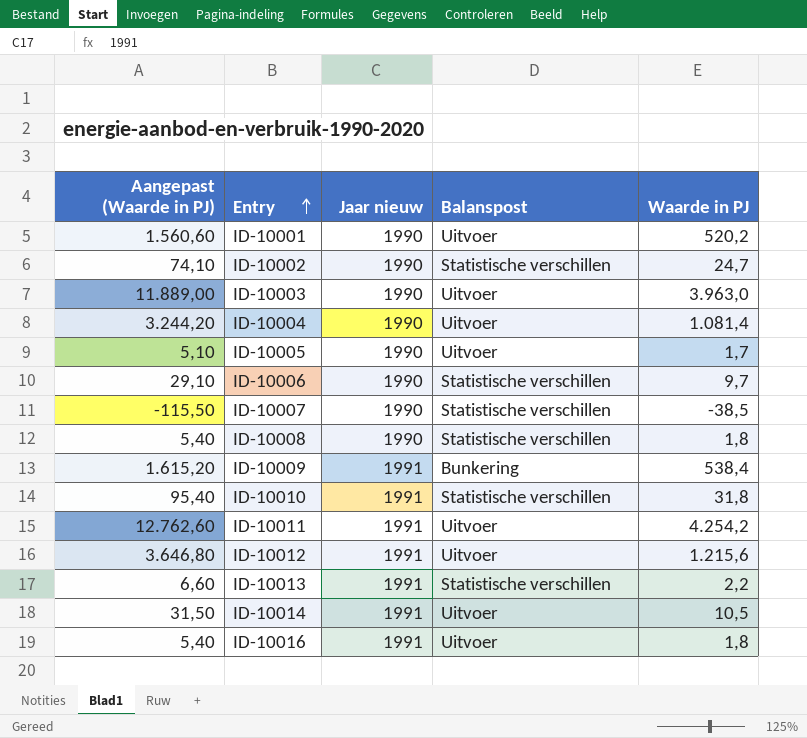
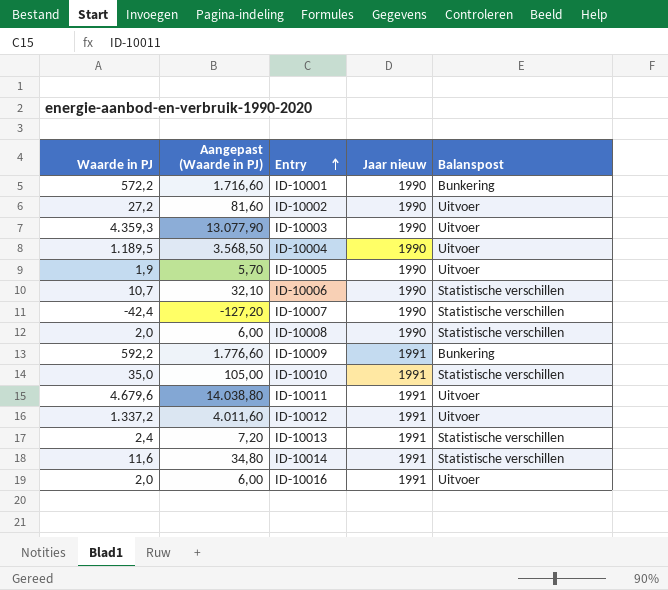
column Waarde in PJ | position: 5 -> 1
ID-10001 | Waarde in PJ: 520,2 -> 572,2
ID-10001 | Aangepast (Waarde in PJ): 1.560,60 -> 1.716,60
ID-10001 | Balanspost: Uitvoer -> Bunkering
ID-10002 | Waarde in PJ: 24,7 -> 27,2
ID-10002 | Aangepast (Waarde in PJ): 74,10 -> 81,60
ID-10002 | Balanspost: Statistische verschillen -> Uitvoer
ID-10003 | Waarde in PJ: 3.963,0 -> 4.359,3
ID-10003 | Aangepast (Waarde in PJ): 11.889,00 -> 13.077,90
ID-10004 | Waarde in PJ: 1.081,4 -> 1.189,5
ID-10004 | Aangepast (Waarde in PJ): 3.244,20 -> 3.568,50
ID-10005 | Waarde in PJ: 1,7 -> 1,9
ID-10005 | Aangepast (Waarde in PJ): 5,10 -> 5,70
ID-10006 | Waarde in PJ: 9,7 -> 10,7
ID-10006 | Aangepast (Waarde in PJ): 29,10 -> 32,10
ID-10007 | Waarde in PJ: -38,5 -> -42,4
ID-10007 | Aangepast (Waarde in PJ): -115,50 -> -127,20
ID-10008 | Waarde in PJ: 1,8 -> 2,0
ID-10008 | Aangepast (Waarde in PJ): 5,40 -> 6,00
ID-10009 | Waarde in PJ: 538,4 -> 592,2
ID-10009 | Aangepast (Waarde in PJ): 1.615,20 -> 1.776,60
ID-10010 | Waarde in PJ: 31,8 -> 35,0
ID-10010 | Aangepast (Waarde in PJ): 95,40 -> 105,00
ID-10011 | Waarde in PJ: 4.254,2 -> 4.679,6
ID-10011 | Aangepast (Waarde in PJ): 12.762,60 -> 14.038,80
ID-10012 | Waarde in PJ: 1.215,6 -> 1.337,2
ID-10012 | Aangepast (Waarde in PJ): 3.646,80 -> 4.011,60
ID-10013 | Waarde in PJ: 2,2 -> 2,4
ID-10013 | Aangepast (Waarde in PJ): 6,60 -> 7,20
ID-10014 | Waarde in PJ: 10,5 -> 11,6
ID-10014 | Aangepast (Waarde in PJ): 31,50 -> 34,80
ID-10014 | Balanspost: Uitvoer -> Statistische verschillen
ID-10016 | Waarde in PJ: 1,8 -> 2,0
ID-10016 | Aangepast (Waarde in PJ): 5,40 -> 6,00

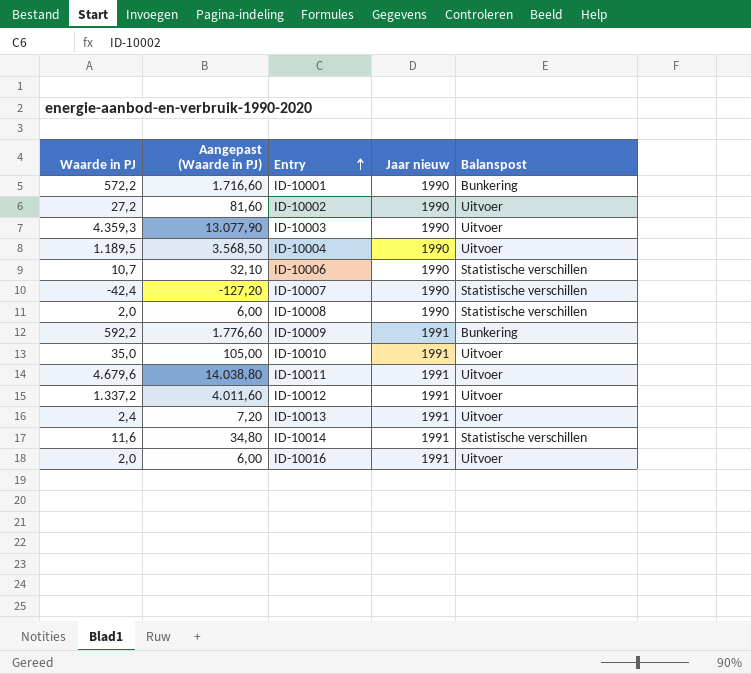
row ID-10005: 1,9 | 5,70 | 1990 | Uitvoer -> none
ID-10010 | Balanspost: Statistische verschillen -> Uitvoer
ID-10013 | Balanspost: Statistische verschillen -> Uitvoer

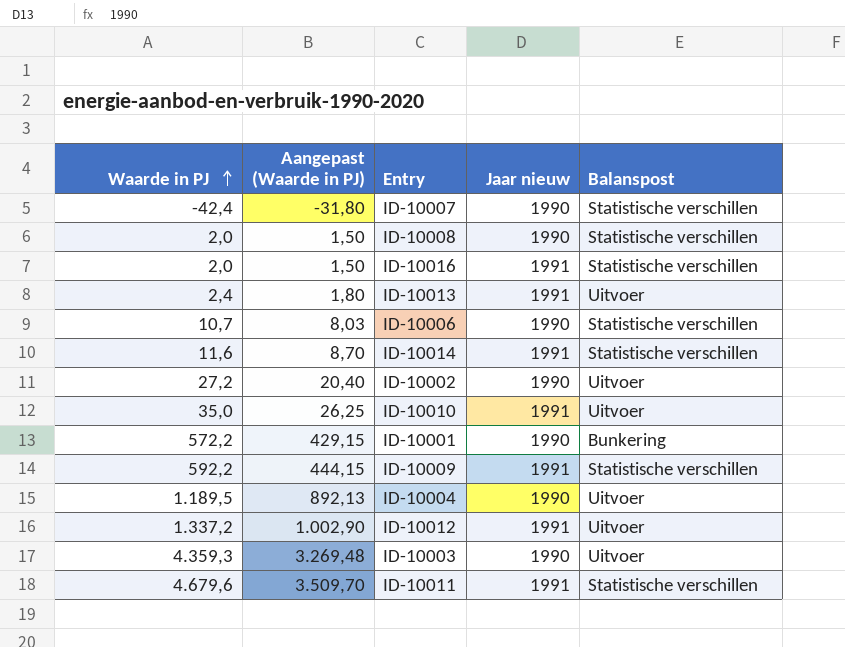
row order: Entry ascending -> Waarde in PJ ascending
column Aangepast (Waarde in PJ) | formula: [Waarde in PJ] * 3 -> [Waarde in PJ] * 0,75
ID-10016 | Balanspost: Uitvoer -> Statistische verschillen
ID-10009 | Balanspost: Bunkering -> Statistische verschillen
ID-10011 | Balanspost: Uitvoer -> Statistische verschillen

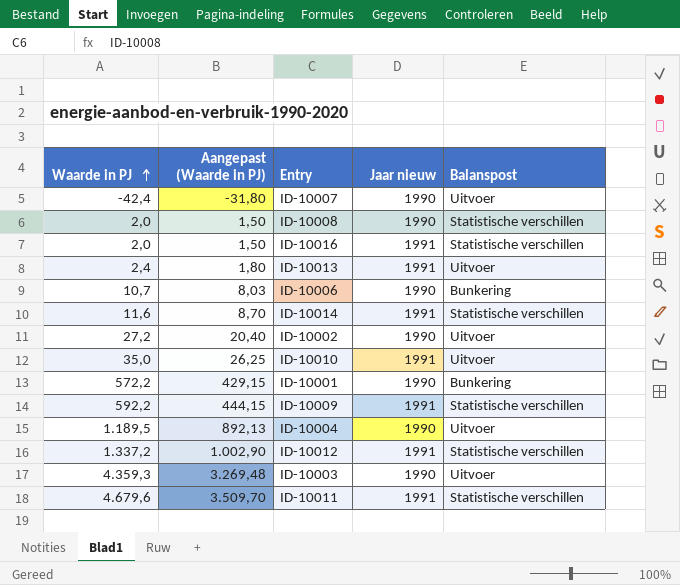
ID-10007 | Balanspost: Statistische verschillen -> Uitvoer
ID-10006 | Balanspost: Statistische verschillen -> Bunkering
ID-10012 | Balanspost: Uitvoer -> Statistische verschillen

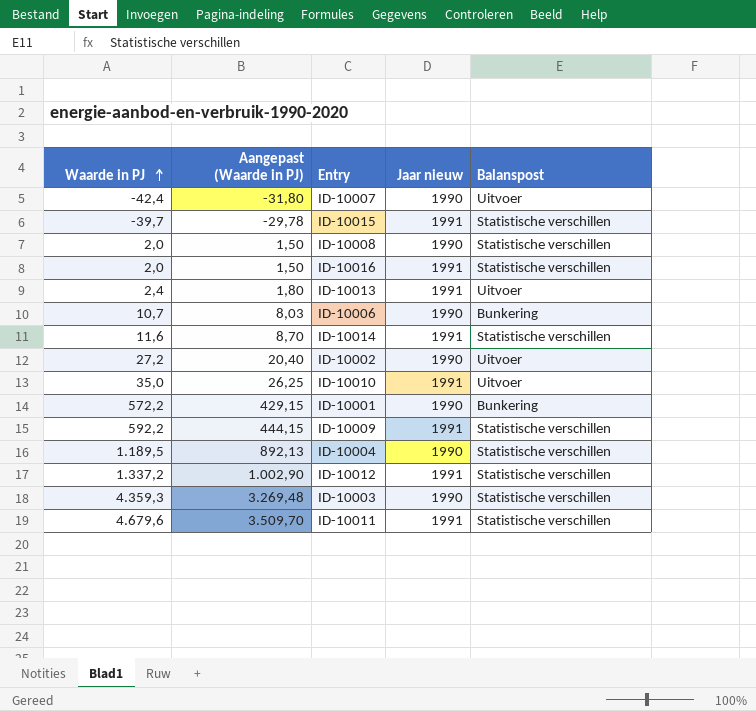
row ID-10015: none -> -39,7 | -29,78 | 1991 | Statistische verschillen
ID-10004 | Balanspost: Uitvoer -> Statistische verschillen
ID-10003 | Balanspost: Uitvoer -> Statistische verschillen

